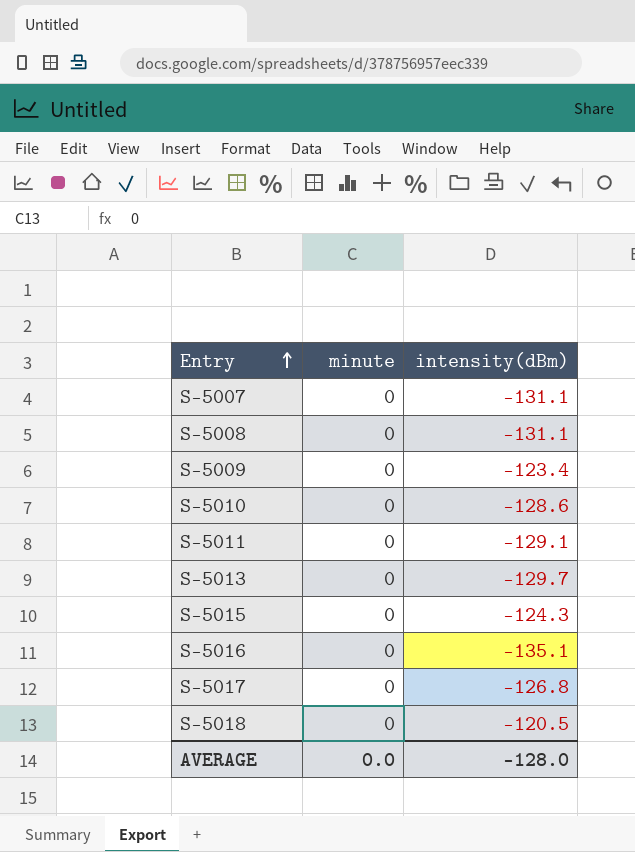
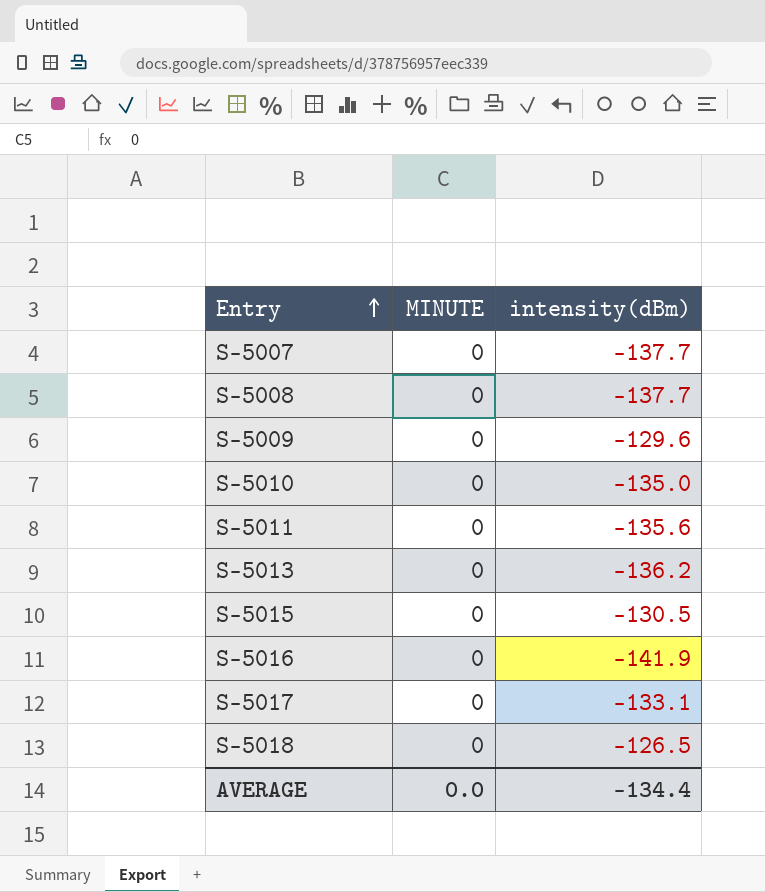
column name: minute -> MINUTE
S-5007 | intensity(dBm): -131.1 -> -137.7
S-5008 | intensity(dBm): -131.1 -> -137.7
S-5009 | intensity(dBm): -123.4 -> -129.6
S-5010 | intensity(dBm): -128.6 -> -135.0
S-5011 | intensity(dBm): -129.1 -> -135.6
S-5013 | intensity(dBm): -129.7 -> -136.2
S-5015 | intensity(dBm): -124.3 -> -130.5
S-5016 | intensity(dBm): -135.1 -> -141.9
S-5017 | intensity(dBm): -126.8 -> -133.1
S-5018 | intensity(dBm): -120.5 -> -126.5
AVERAGE | intensity(dBm): -128.0 -> -134.4

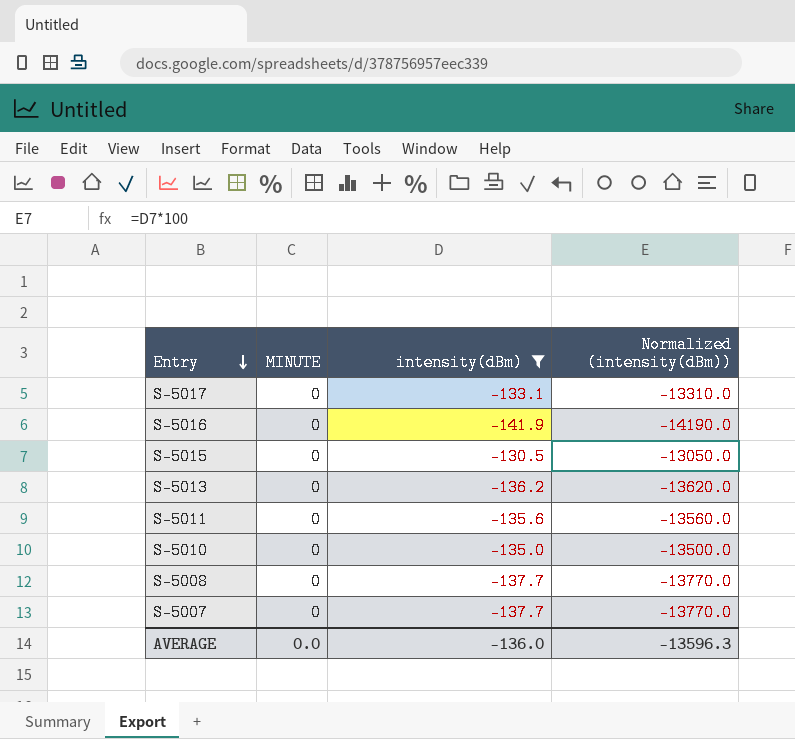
filter: none -> intensity(dBm) <= -130.5
row order: Entry ascending -> Entry descending
column Normalized (intensity(dBm)) | formula: none -> [intensity(dBm)] * 100
AVERAGE | intensity(dBm): -134.4 -> -136.0

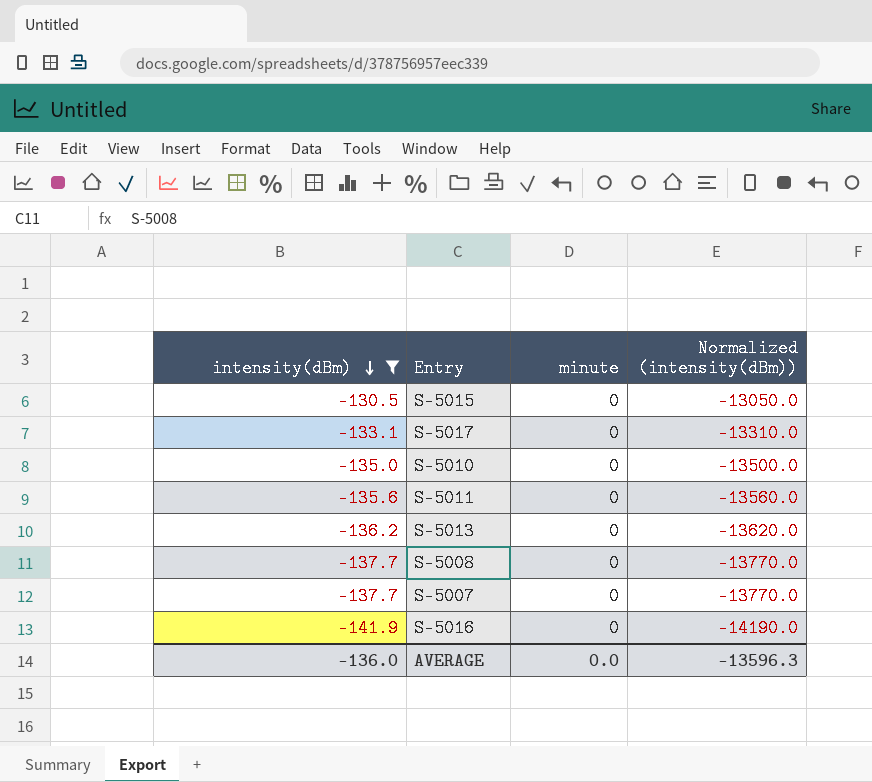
row order: Entry descending -> intensity(dBm) descending
column intensity(dBm) | position: 3 -> 1
column name: MINUTE -> minute

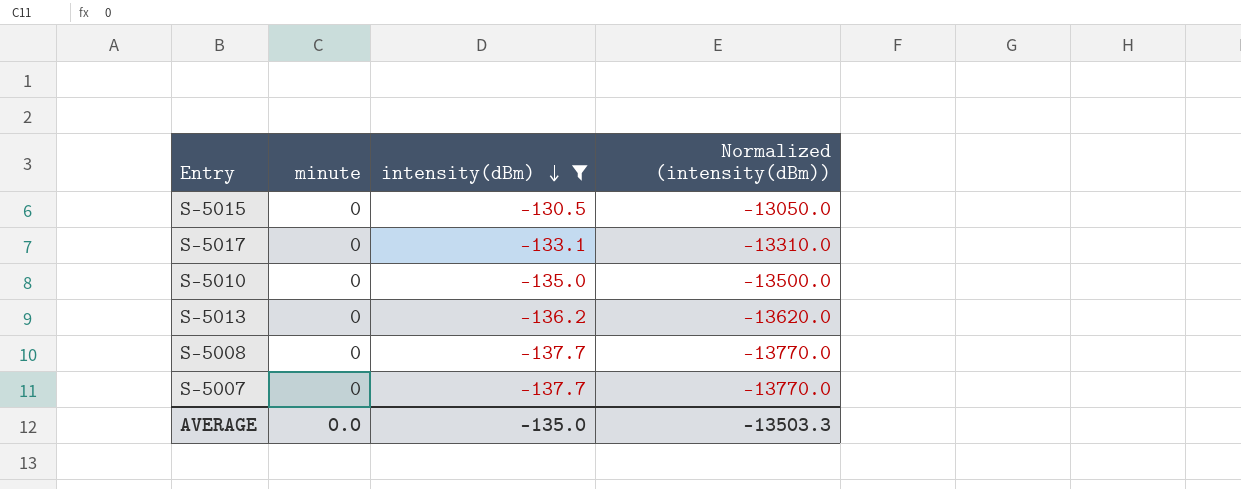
column intensity(dBm) | position: 1 -> 3
row S-5011: -135.6 | 0 | -13560.0 -> none
row S-5016: -141.9 | 0 | -14190.0 -> none
AVERAGE | intensity(dBm): -136.0 -> -135.0
AVERAGE | Normalized (intensity(dBm)): -13596.3 -> -13503.3

